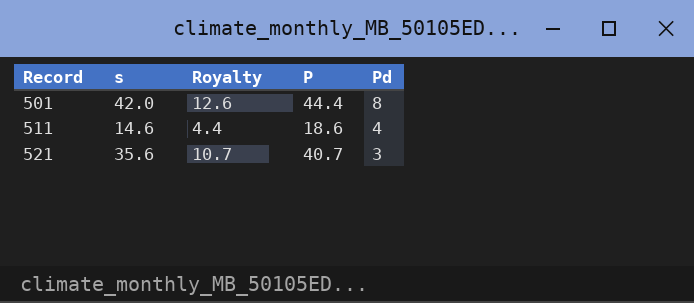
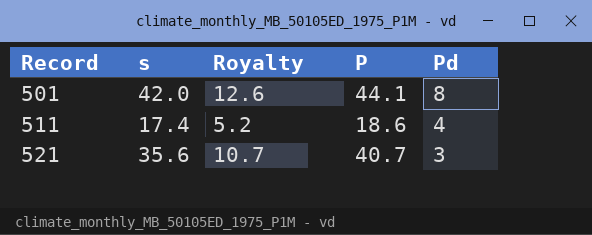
501 | P: 44.4 -> 44.1
511 | s: 14.6 -> 17.4
511 | Royalty: 4.4 -> 5.2

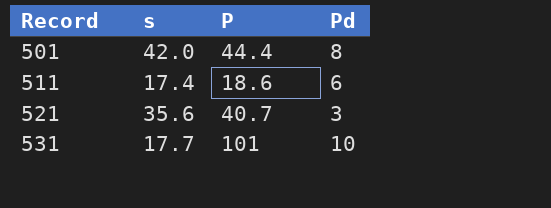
column Royalty | formula: [s] * 0.3 -> none
501 | P: 44.1 -> 44.4
511 | Pd: 4 -> 6
row 531: none -> 17.7 | 101 | 10

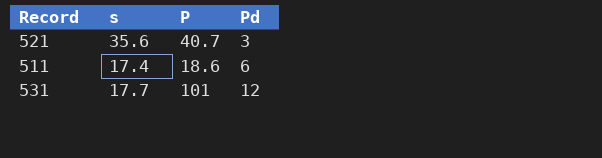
row order: Record ascending -> Pd ascending
row 501: 42.0 | 44.4 | 8 -> none
531 | Pd: 10 -> 12

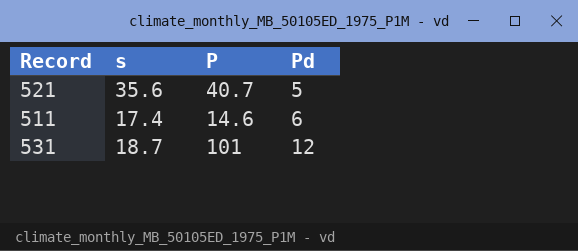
521 | Pd: 3 -> 5
511 | P: 18.6 -> 14.6
531 | s: 17.7 -> 18.7

